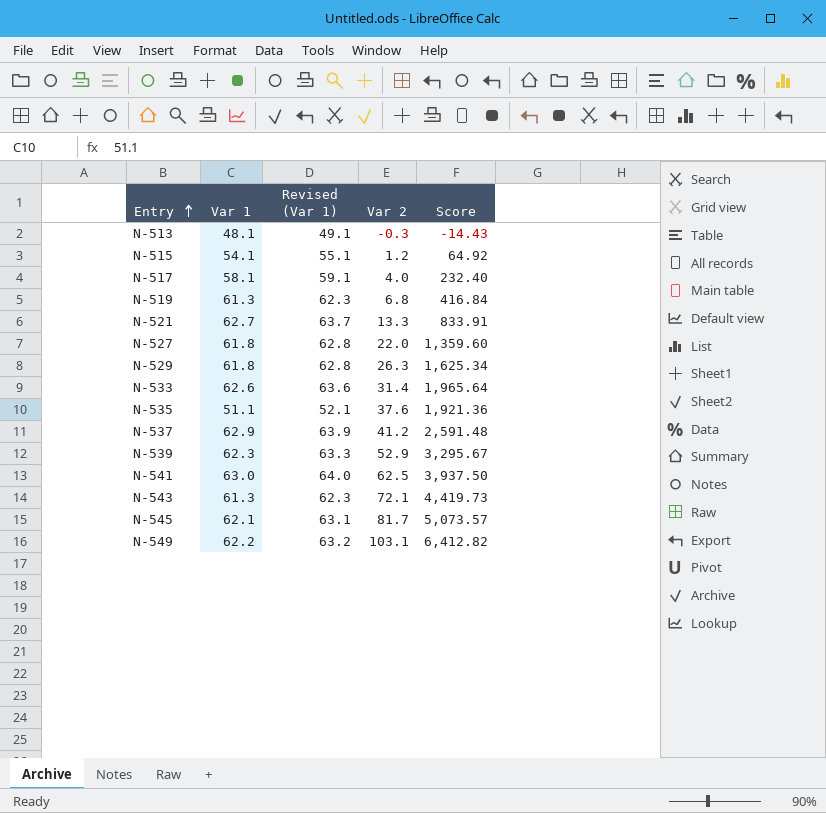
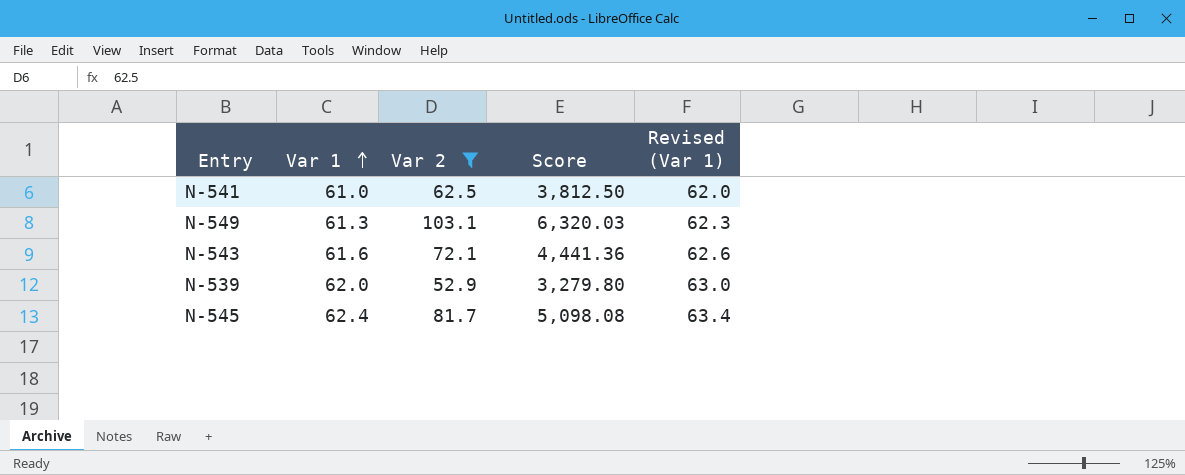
filter: none -> Var 2 >= 52.9
row order: Entry ascending -> Var 1 ascending
column Revised (Var 1) | position: 3 -> 5
N-541 | Var 1: 63.0 -> 61.0
N-541 | Score: 3,937.50 -> 3,812.50
N-541 | Revised (Var 1): 64.0 -> 62.0
N-549 | Var 1: 62.2 -> 61.3
N-549 | Score: 6,412.82 -> 6,320.03
N-549 | Revised (Var 1): 63.2 -> 62.3
N-543 | Var 1: 61.3 -> 61.6
N-543 | Score: 4,419.73 -> 4,441.36
N-543 | Revised (Var 1): 62.3 -> 62.6
N-539 | Var 1: 62.3 -> 62.0
N-539 | Score: 3,295.67 -> 3,279.80
N-539 | Revised (Var 1): 63.3 -> 63.0
N-545 | Var 1: 62.1 -> 62.4
N-545 | Score: 5,073.57 -> 5,098.08
N-545 | Revised (Var 1): 63.1 -> 63.4

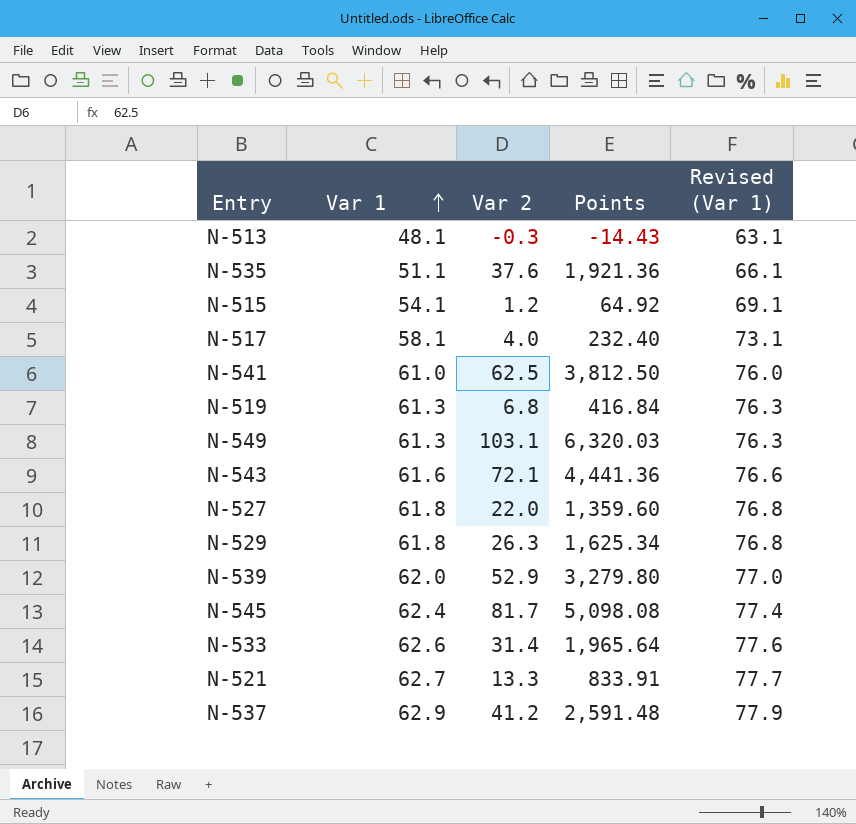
filter: Var 2 >= 52.9 -> none
column name: Score -> Points
column Revised (Var 1) | formula: [Var 1] + 1 -> [Var 1] + 15

